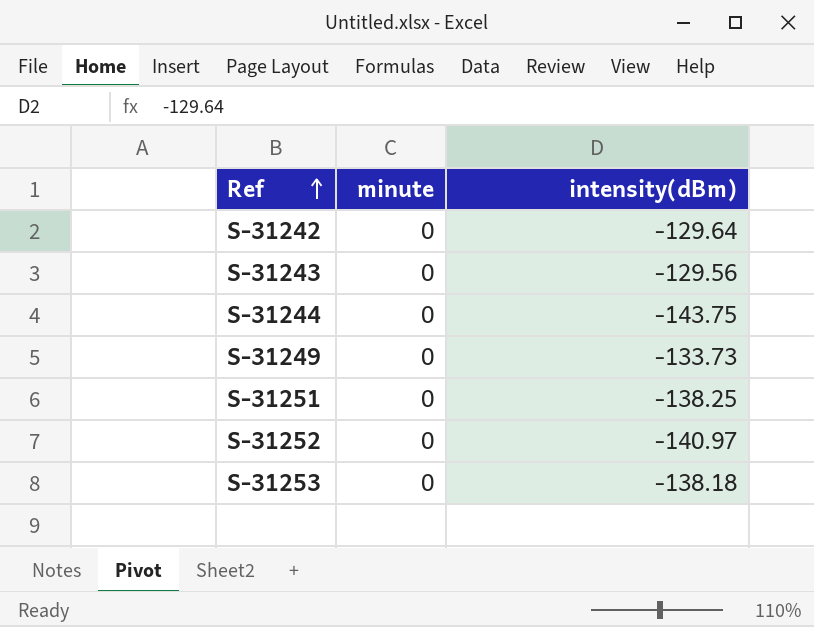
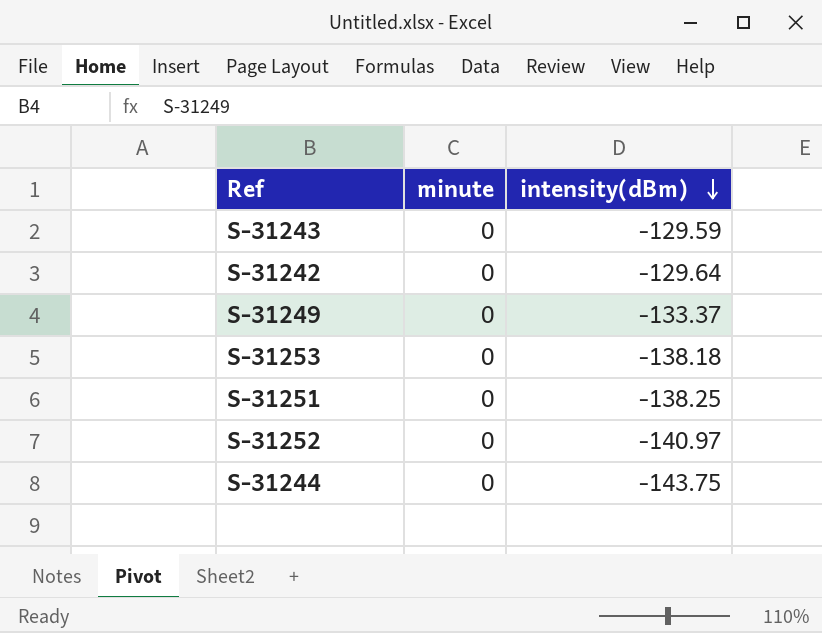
row order: Ref ascending -> intensity(dBm) descending
S-31243 | intensity(dBm): -129.56 -> -129.59
S-31249 | intensity(dBm): -133.73 -> -133.37

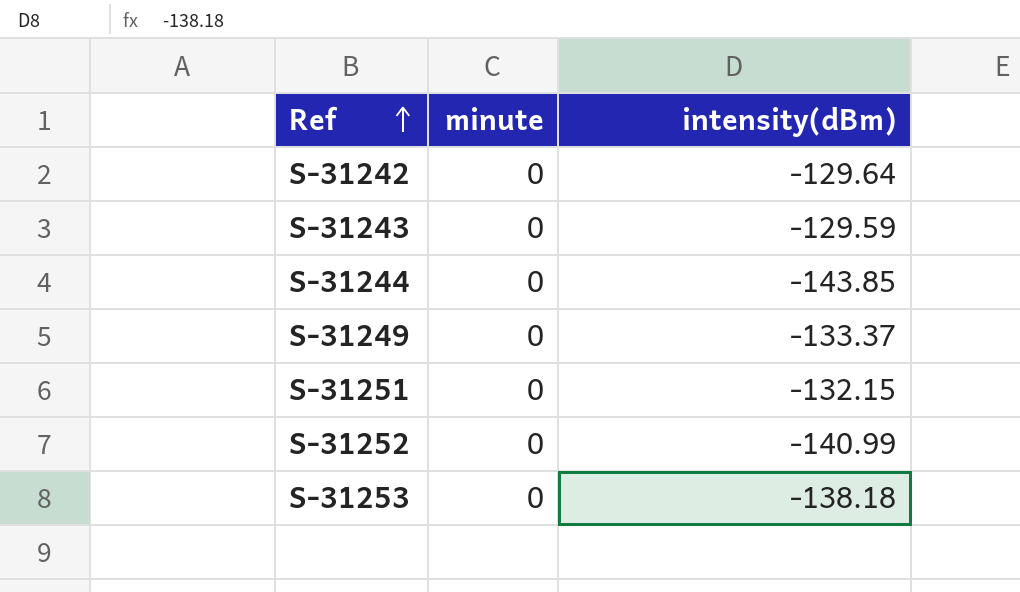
row order: intensity(dBm) descending -> Ref ascending
S-31244 | intensity(dBm): -143.75 -> -143.85
S-31251 | intensity(dBm): -138.25 -> -132.15
S-31252 | intensity(dBm): -140.97 -> -140.99

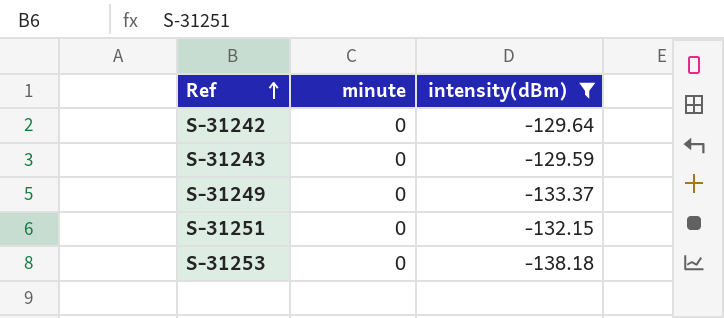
filter: none -> intensity(dBm) >= -138.18

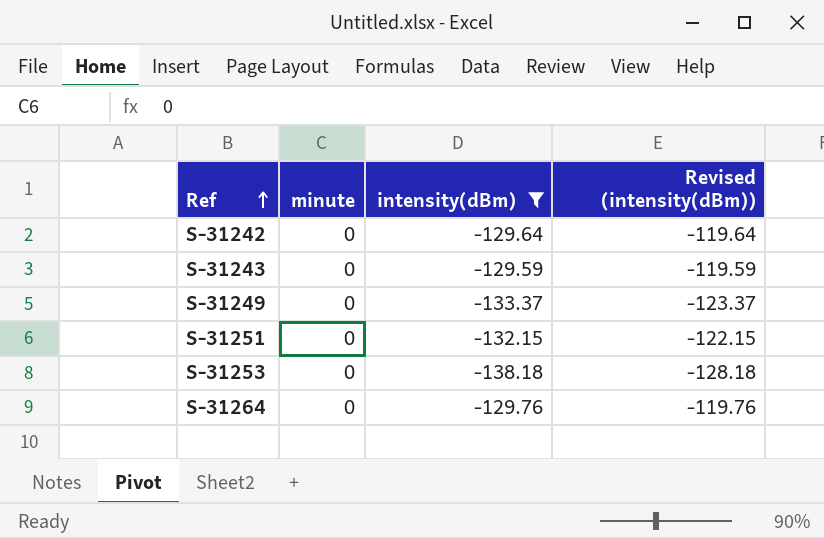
column Revised (intensity(dBm)) | formula: none -> [intensity(dBm)] + 10
row S-31264: none -> 0 | -129.76 | -119.76

